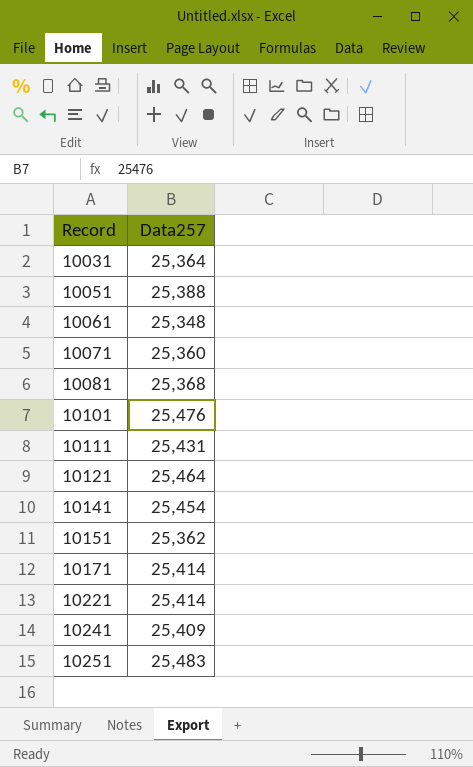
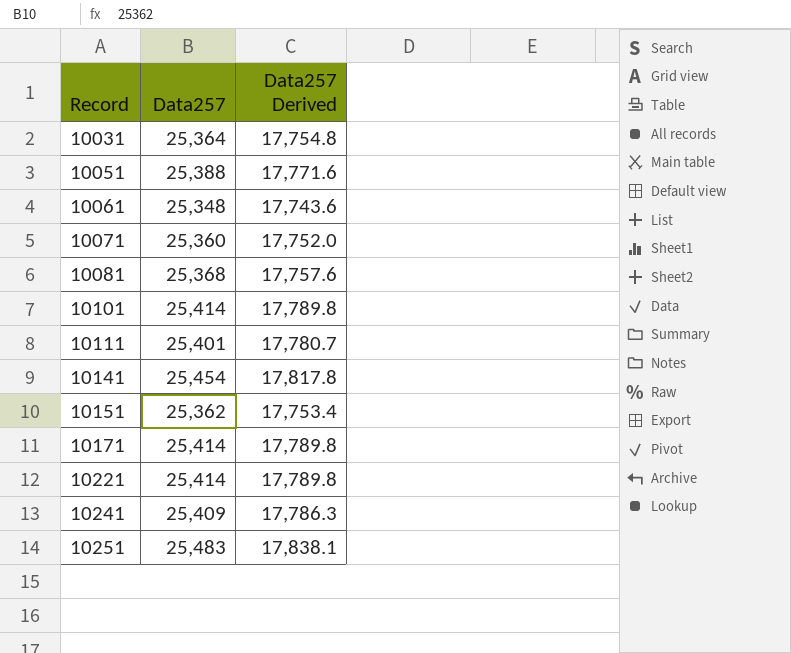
column Data257 Derived | formula: none -> [Data257] * 0.7
row 10121: 25,464 -> none
10101 | Data257: 25,476 -> 25,414
10111 | Data257: 25,431 -> 25,401

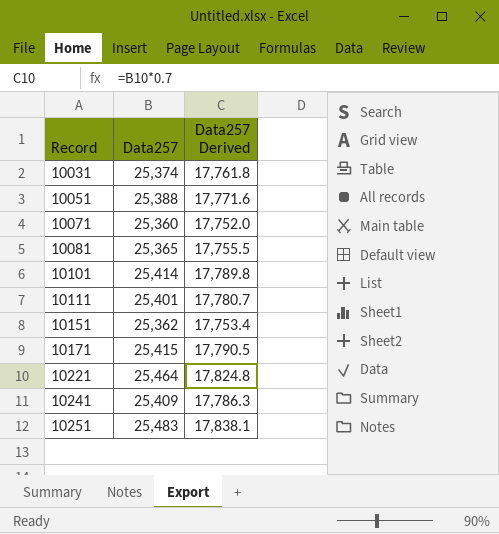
row 10061: 25,348 | 17,743.6 -> none
row 10141: 25,454 | 17,817.8 -> none
10031 | Data257: 25,364 -> 25,374
10031 | Data257 Derived: 17,754.8 -> 17,761.8
10081 | Data257: 25,368 -> 25,365
10081 | Data257 Derived: 17,757.6 -> 17,755.5
10171 | Data257: 25,414 -> 25,415
10171 | Data257 Derived: 17,789.8 -> 17,790.5
10221 | Data257: 25,414 -> 25,464
10221 | Data257 Derived: 17,789.8 -> 17,824.8

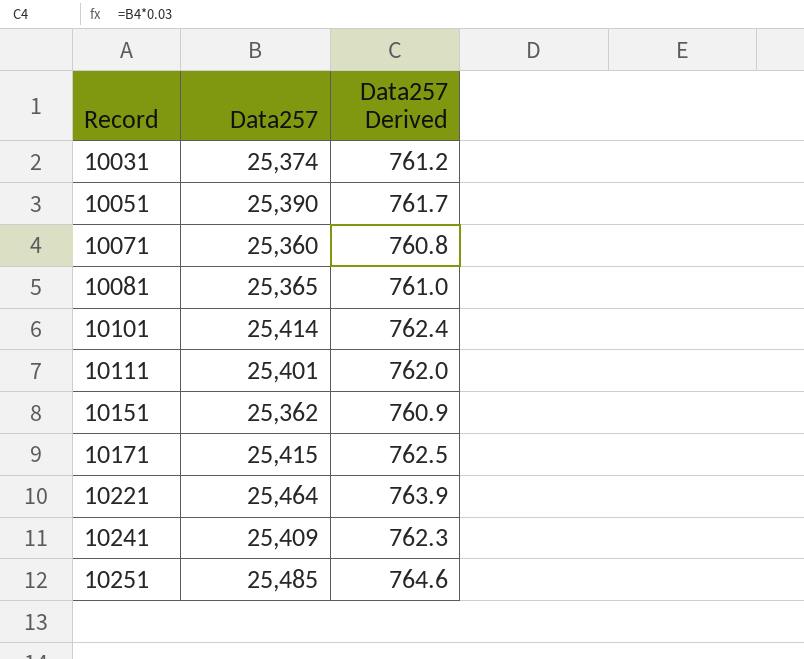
column Data257 Derived | formula: [Data257] * 0.7 -> [Data257] * 0.03
10051 | Data257: 25,388 -> 25,390
10251 | Data257: 25,483 -> 25,485

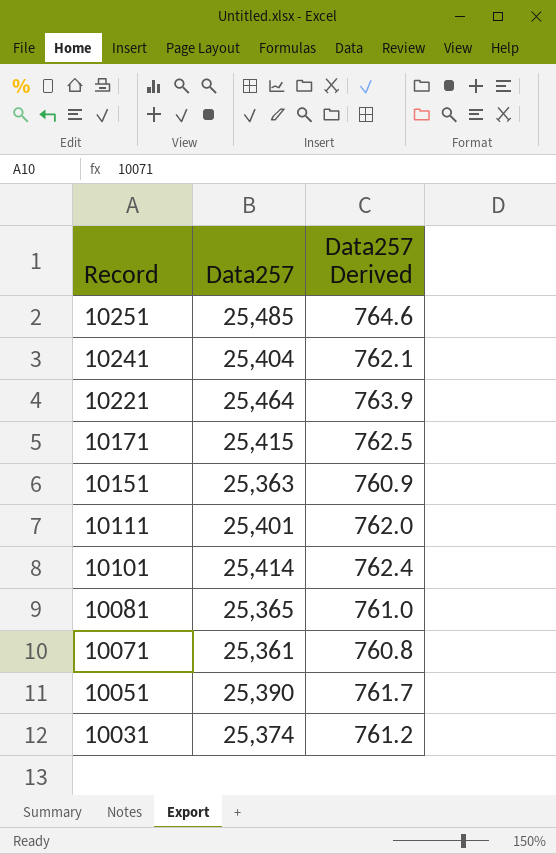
row order: Record ascending -> Record descending
10241 | Data257: 25,409 -> 25,404
10241 | Data257 Derived: 762.3 -> 762.1
10151 | Data257: 25,362 -> 25,363
10071 | Data257: 25,360 -> 25,361

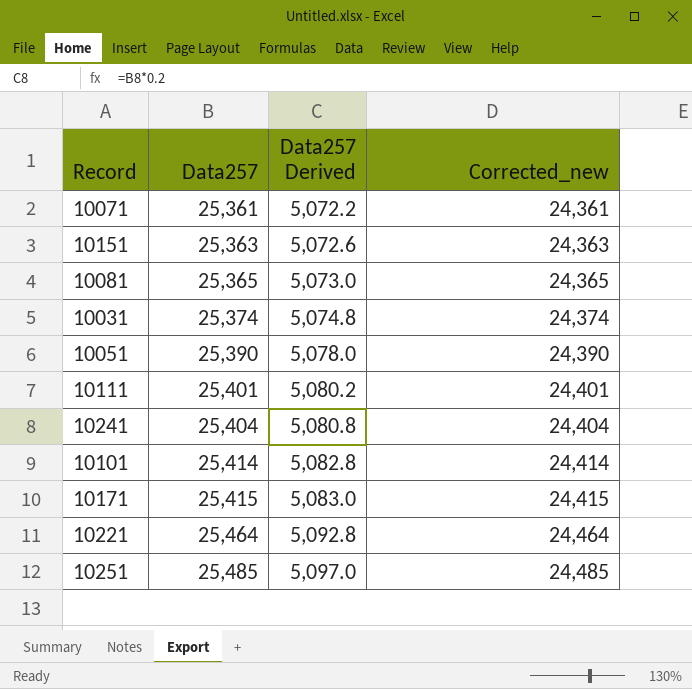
row order: Record descending -> Data257 ascending
column Data257 Derived | formula: [Data257] * 0.03 -> [Data257] * 0.2
column Corrected_new | formula: none -> [Data257] - 1000

